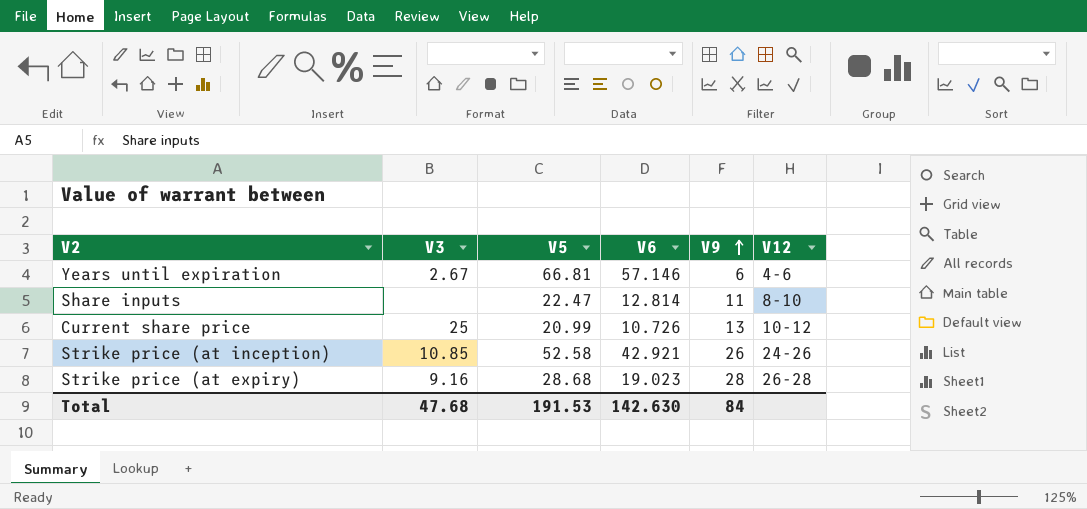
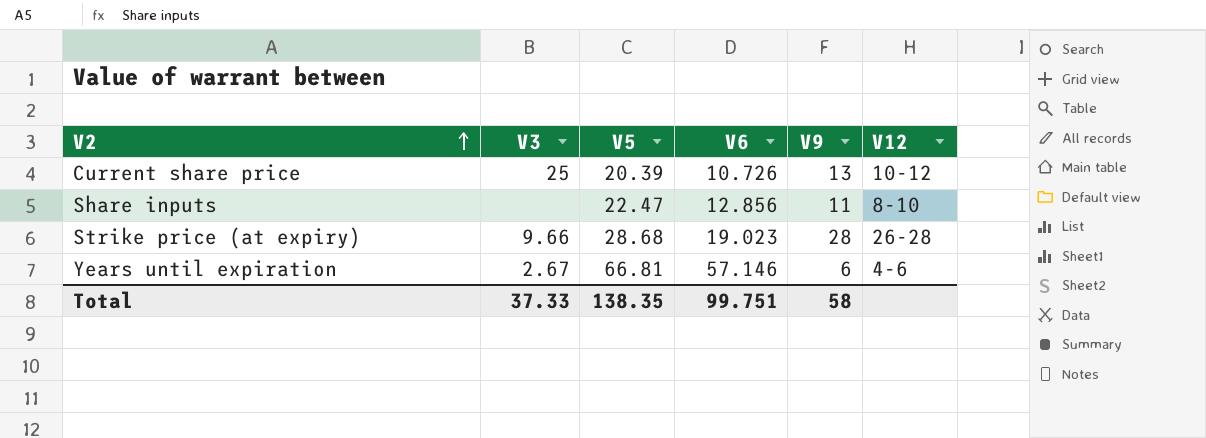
row order: V9 ascending -> V2 ascending
row Strike price (at inception): 10.85 | 52.58 | 42.921 | 26 | 24-26 -> none
Current share price | V5: 20.99 -> 20.39
Share inputs | V6: 12.814 -> 12.856
Strike price (at expiry) | V3: 9.16 -> 9.66
Total | V3: 47.68 -> 37.33
Total | V5: 191.53 -> 138.35
Total | V6: 142.630 -> 99.751
Total | V9: 84 -> 58

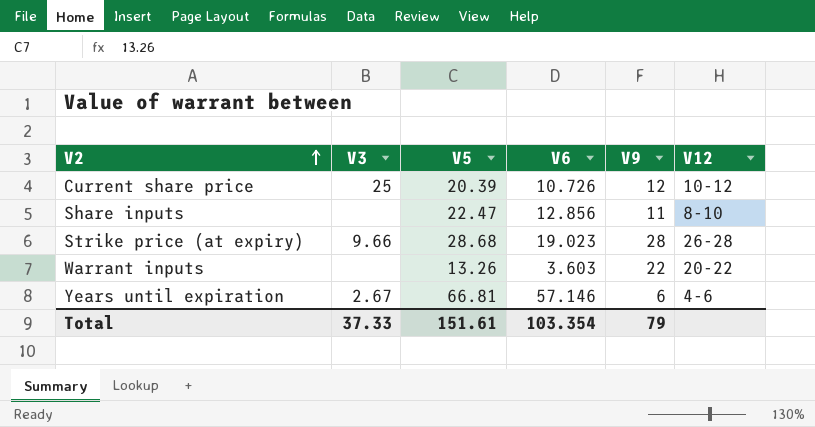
Current share price | V9: 13 -> 12
row Warrant inputs: none -> none | 13.26 | 3.603 | 22 | 20-22
Total | V5: 138.35 -> 151.61
Total | V6: 99.751 -> 103.354
Total | V9: 58 -> 79

